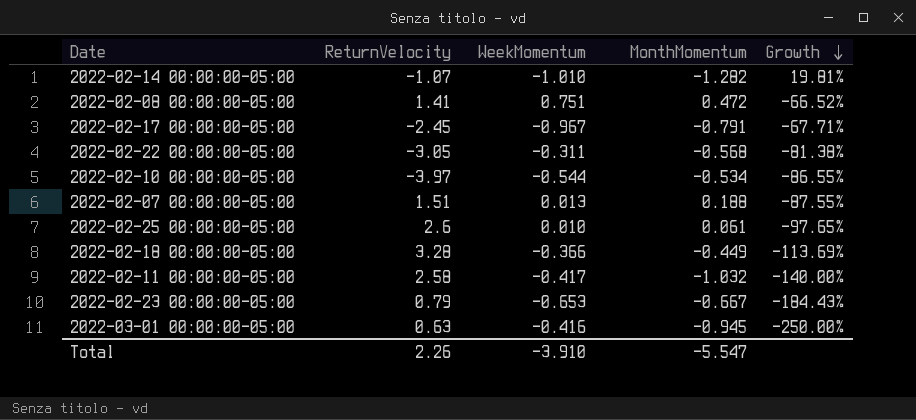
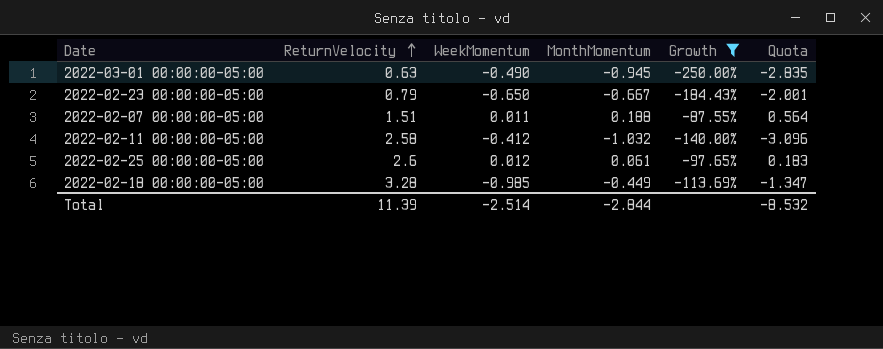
filter: none -> Growth <= -87.55%
row order: Growth descending -> ReturnVelocity ascending
column Quota | formula: none -> [MonthMomentum] * 3
2022-03-01 00:00:00-05:00 | WeekMomentum: -0.416 -> -0.490
2022-02-23 00:00:00-05:00 | WeekMomentum: -0.653 -> -0.650
2022-02-07 00:00:00-05:00 | WeekMomentum: 0.013 -> 0.011
2022-02-11 00:00:00-05:00 | WeekMomentum: -0.417 -> -0.412
2022-02-25 00:00:00-05:00 | WeekMomentum: 0.010 -> 0.012
2022-02-18 00:00:00-05:00 | WeekMomentum: -0.366 -> -0.985
Total | ReturnVelocity: 2.26 -> 11.39
Total | WeekMomentum: -3.910 -> -2.514
Total | MonthMomentum: -5.547 -> -2.844

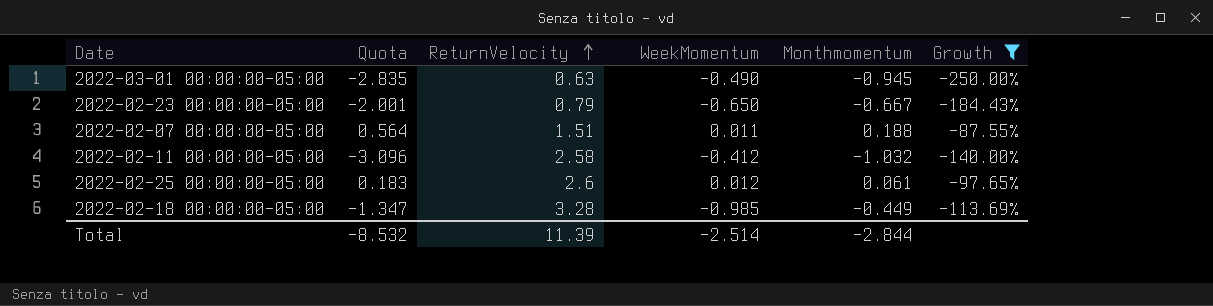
column Quota | position: 6 -> 2
column name: MonthMomentum -> Monthmomentum

